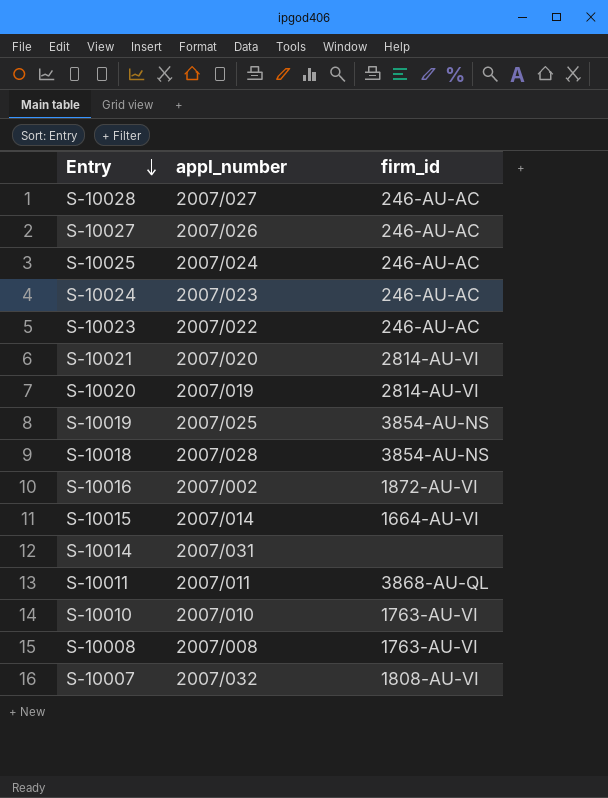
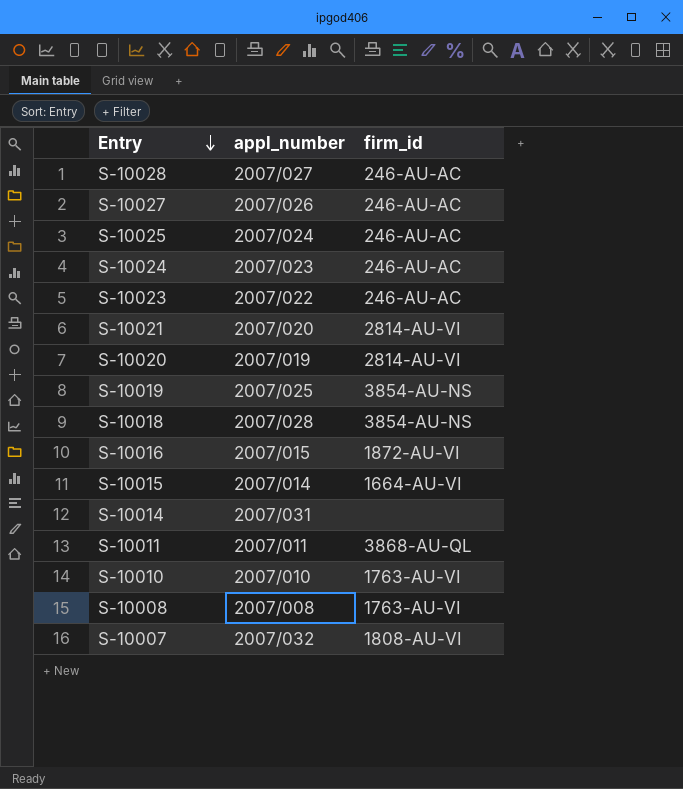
S-10016 | appl_number: 2007/002 -> 2007/015

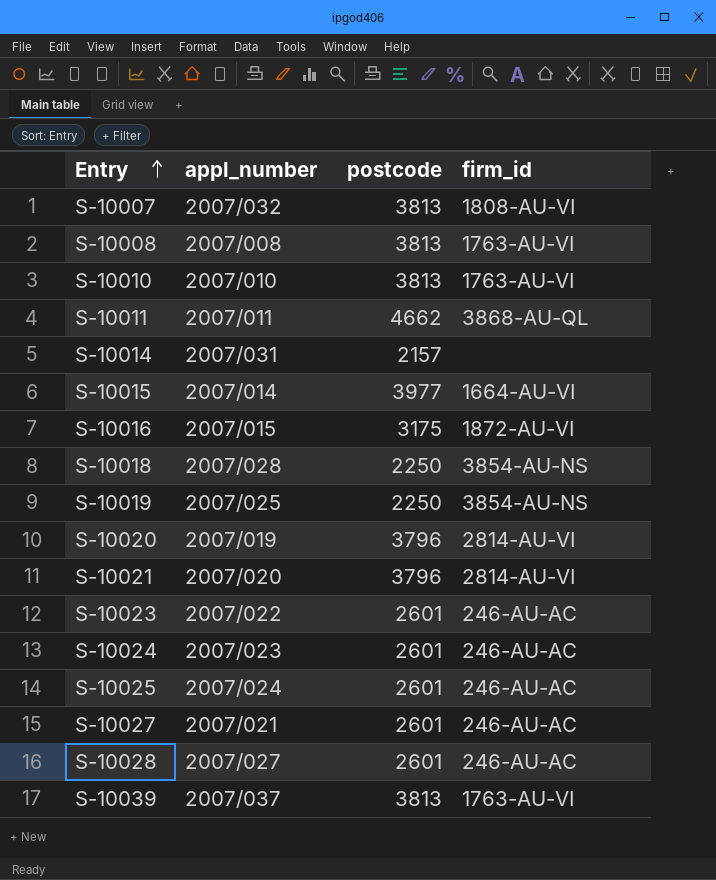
row order: Entry descending -> Entry ascending
column postcode | position: none -> 3
S-10027 | appl_number: 2007/026 -> 2007/021
row S-10039: none -> 2007/037 | 3813 | 1763-AU-VI

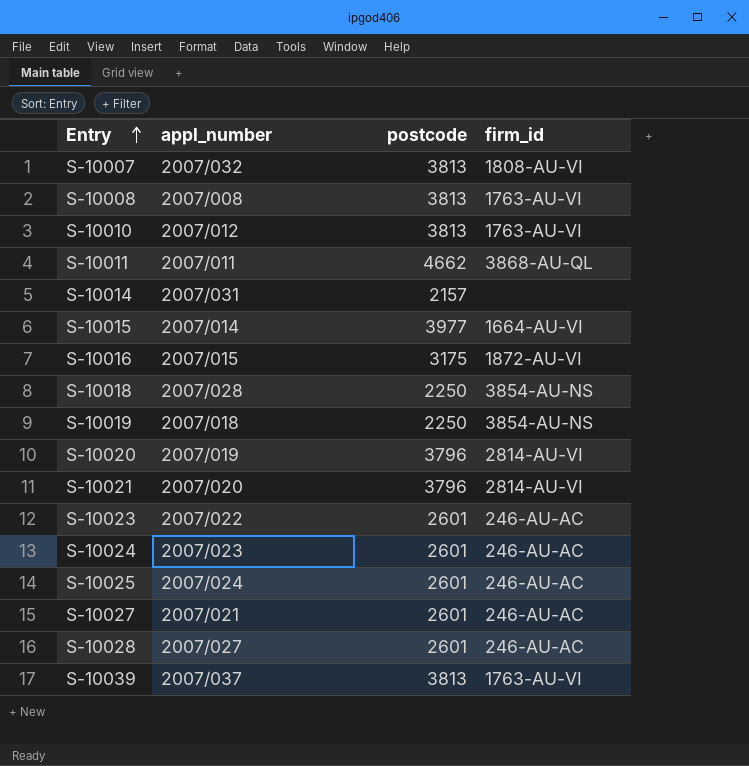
S-10010 | appl_number: 2007/010 -> 2007/012
S-10019 | appl_number: 2007/025 -> 2007/018

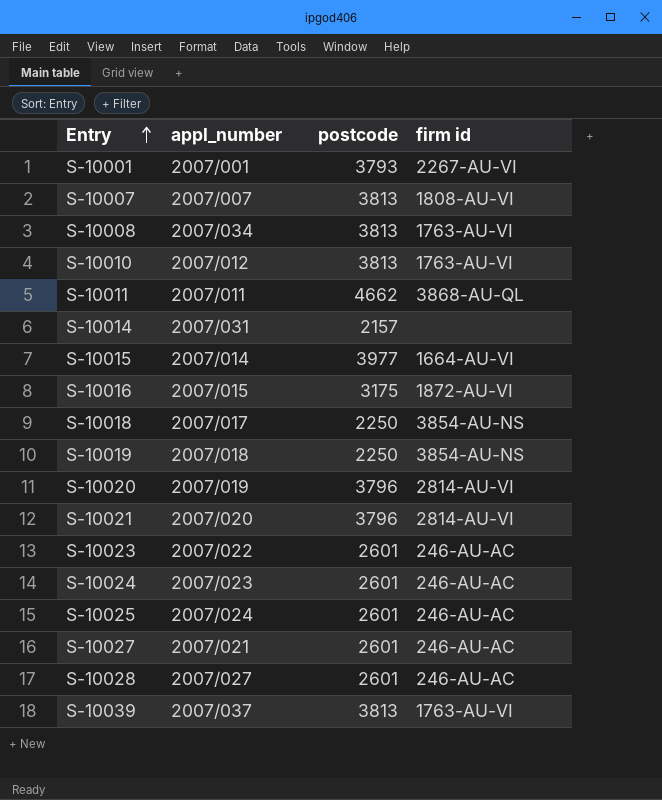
column name: firm_id -> firm id
row S-10001: none -> 2007/001 | 3793 | 2267-AU-VI
S-10007 | appl_number: 2007/032 -> 2007/007
S-10008 | appl_number: 2007/008 -> 2007/034
S-10018 | appl_number: 2007/028 -> 2007/017

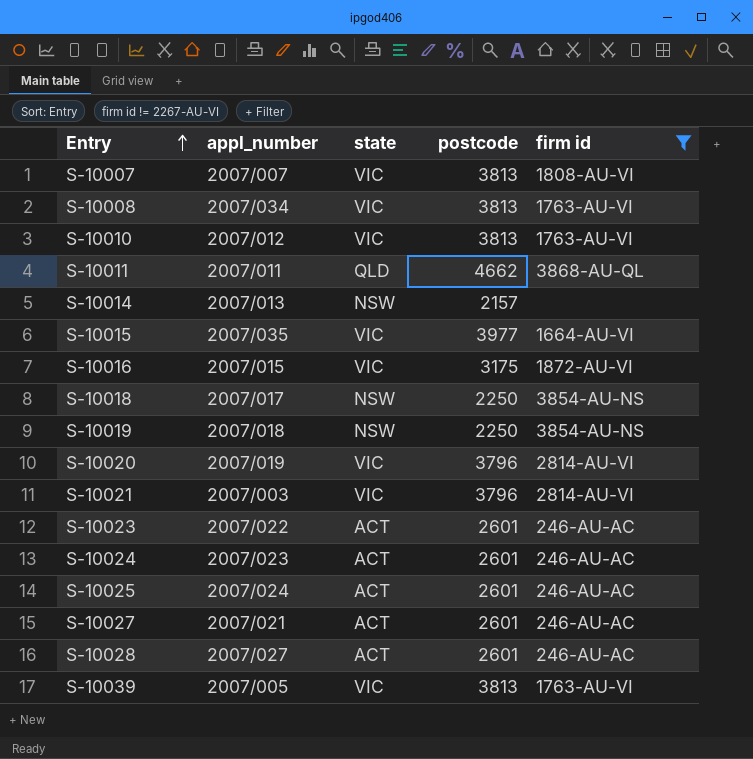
filter: none -> firm id != 2267-AU-VI
column state | position: none -> 3
S-10014 | appl_number: 2007/031 -> 2007/013
S-10015 | appl_number: 2007/014 -> 2007/035
S-10021 | appl_number: 2007/020 -> 2007/003
S-10039 | appl_number: 2007/037 -> 2007/005

